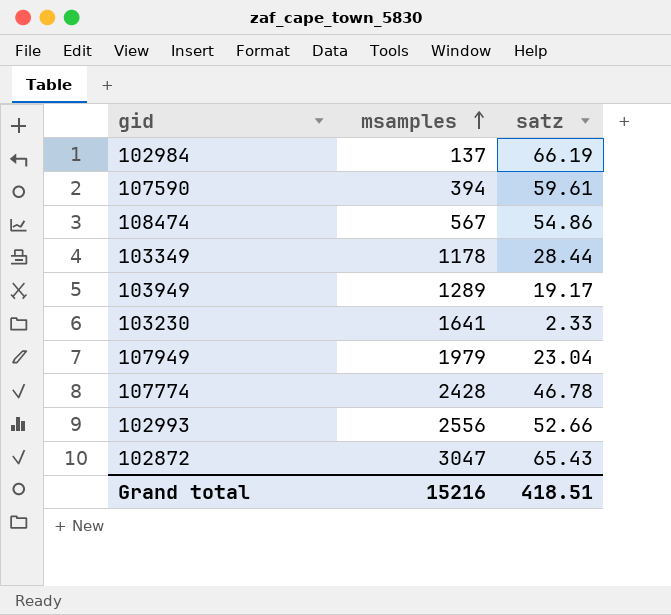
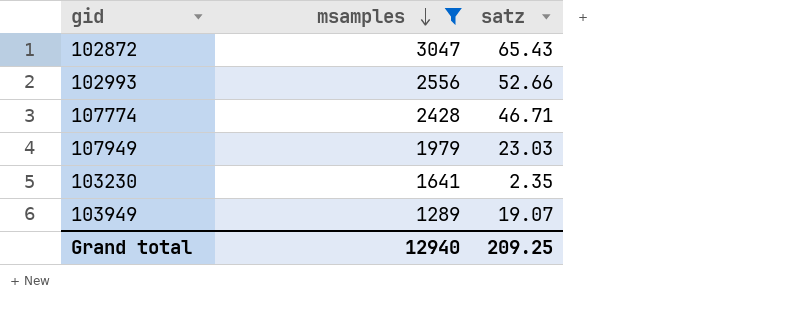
filter: none -> msamples >= 1289
row order: msamples ascending -> msamples descending
107774 | satz: 46.78 -> 46.71
107949 | satz: 23.04 -> 23.03
103230 | satz: 2.33 -> 2.35
103949 | satz: 19.17 -> 19.07
Grand total | msamples: 15216 -> 12940
Grand total | satz: 418.51 -> 209.25

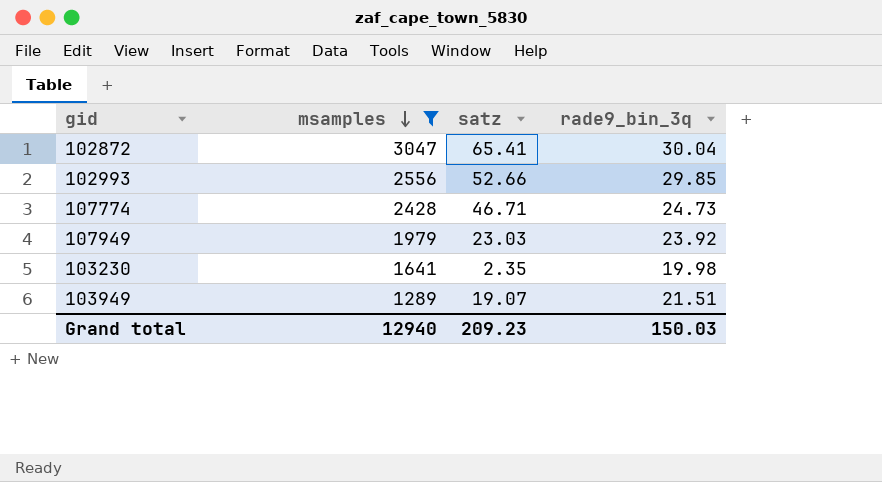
column rade9_bin_3q | position: none -> 4
102872 | satz: 65.43 -> 65.41
Grand total | satz: 209.25 -> 209.23

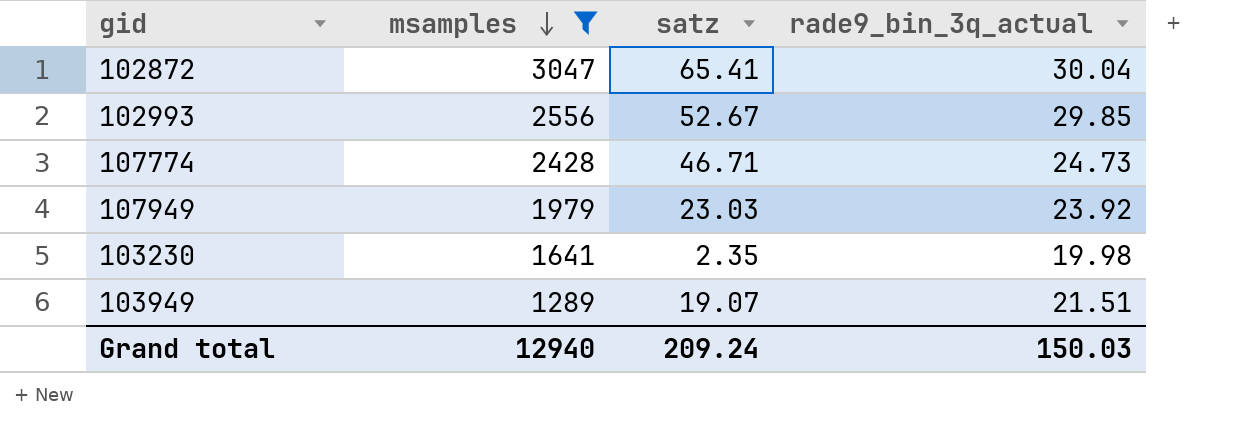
column name: rade9_bin_3q -> rade9_bin_3q_actual
102993 | satz: 52.66 -> 52.67
Grand total | satz: 209.23 -> 209.24

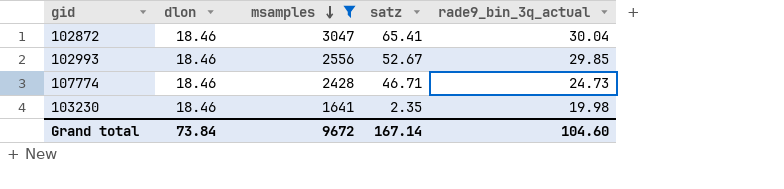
column dlon | position: none -> 2
row 107949: 1979 | 23.03 | 23.92 -> none
row 103949: 1289 | 19.07 | 21.51 -> none
Grand total | msamples: 12940 -> 9672
Grand total | satz: 209.24 -> 167.14
Grand total | rade9_bin_3q_actual: 150.03 -> 104.60

